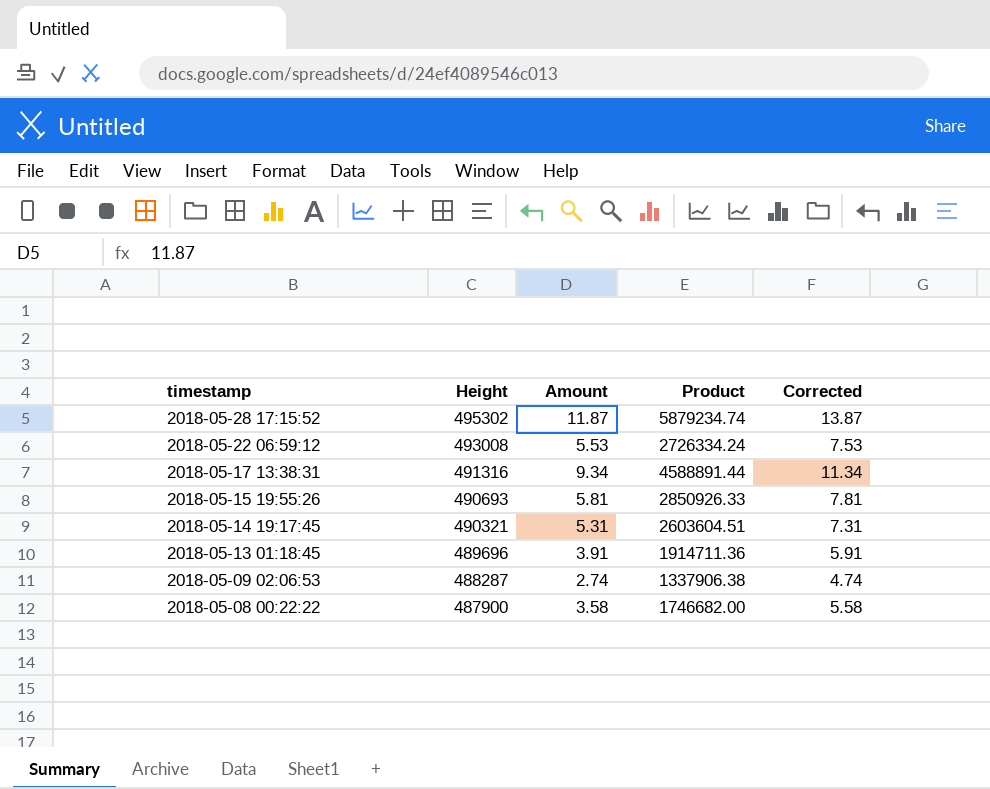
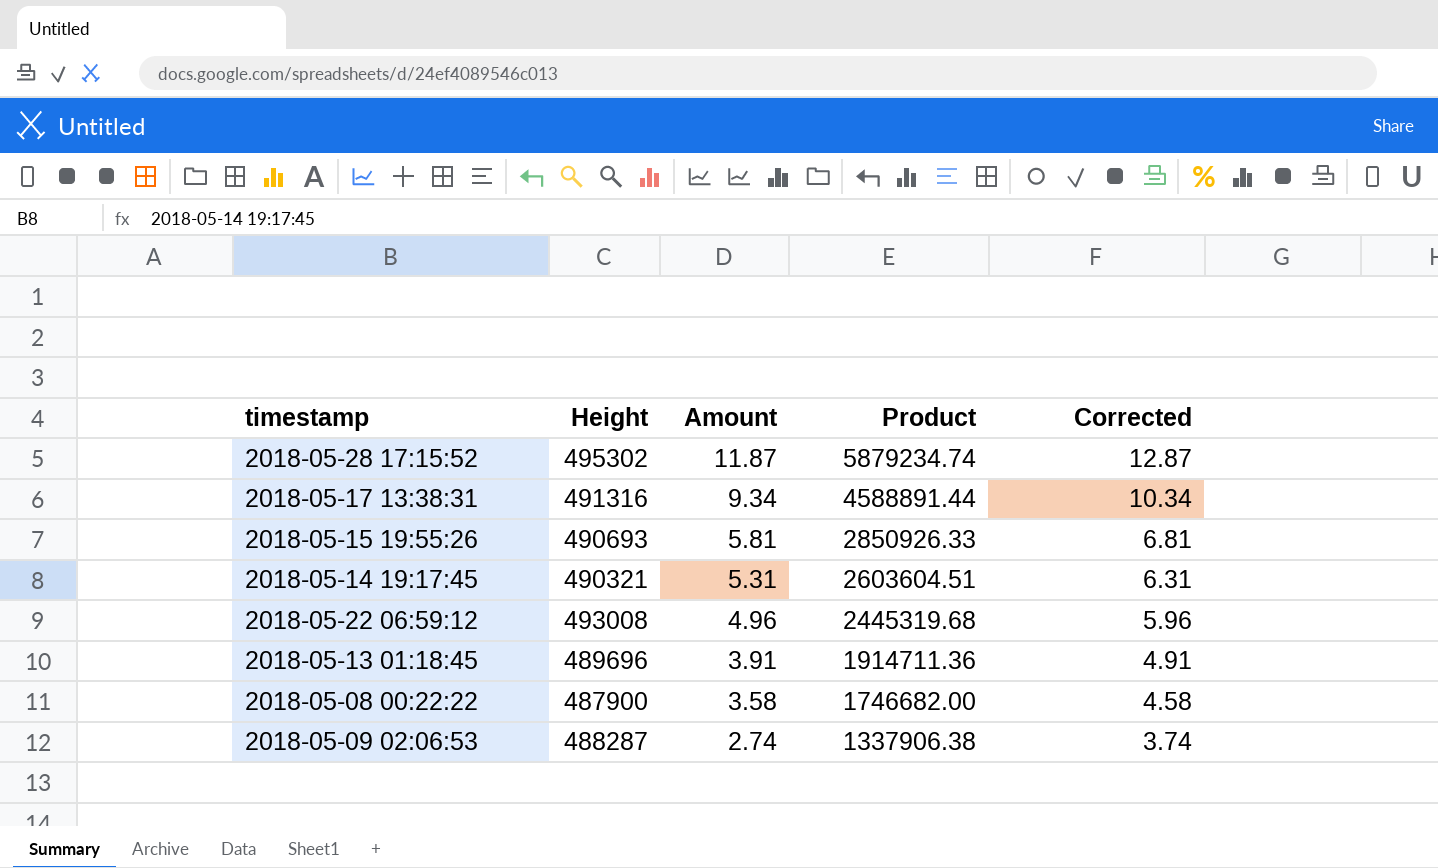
row order: timestamp descending -> Amount descending
column Corrected | formula: [Amount] + 2 -> [Amount] + 1
2018-05-22 06:59:12 | Amount: 5.53 -> 4.96
2018-05-22 06:59:12 | Product: 2726334.24 -> 2445319.68

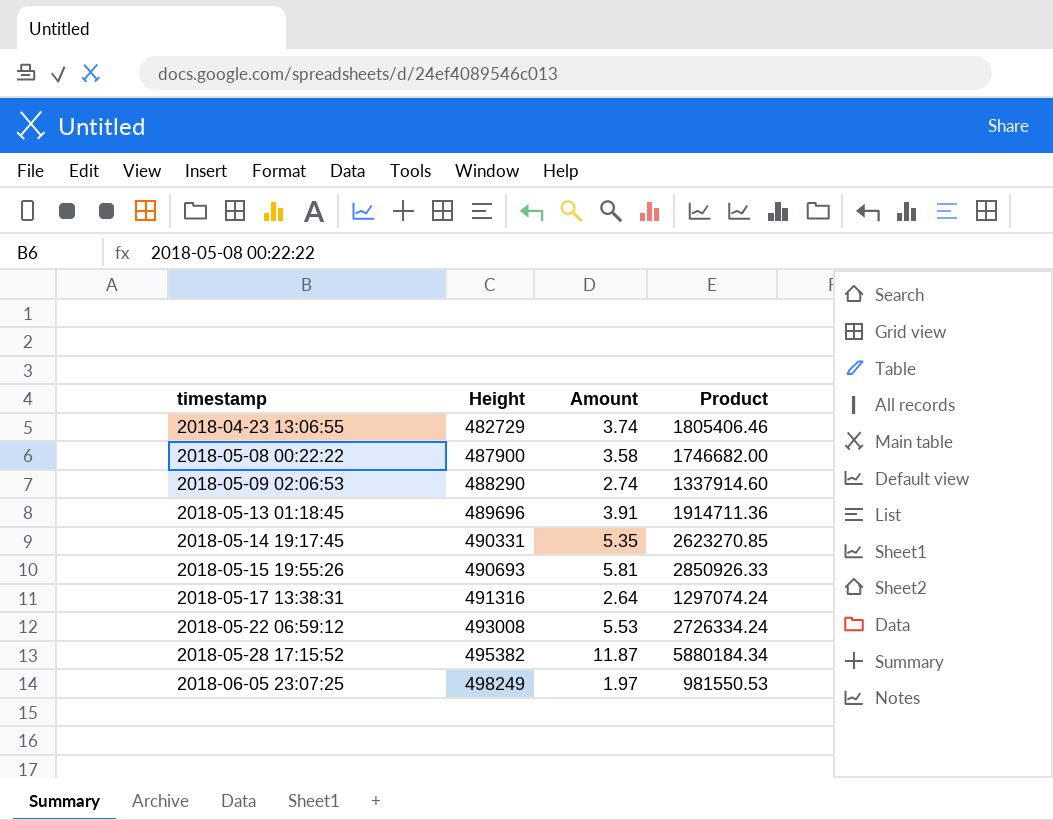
row order: Amount descending -> timestamp ascending
column Corrected | formula: [Amount] + 1 -> none
row 2018-04-23 13:06:55: none -> 482729 | 3.74 | 1805406.46
2018-05-09 02:06:53 | Height: 488287 -> 488290
2018-05-09 02:06:53 | Product: 1337906.38 -> 1337914.60
2018-05-14 19:17:45 | Height: 490321 -> 490331
2018-05-14 19:17:45 | Amount: 5.31 -> 5.35
2018-05-14 19:17:45 | Product: 2603604.51 -> 2623270.85
2018-05-17 13:38:31 | Amount: 9.34 -> 2.64
2018-05-17 13:38:31 | Product: 4588891.44 -> 1297074.24
2018-05-22 06:59:12 | Amount: 4.96 -> 5.53
2018-05-22 06:59:12 | Product: 2445319.68 -> 2726334.24
2018-05-28 17:15:52 | Height: 495302 -> 495382
2018-05-28 17:15:52 | Product: 5879234.74 -> 5880184.34
row 2018-06-05 23:07:25: none -> 498249 | 1.97 | 981550.53

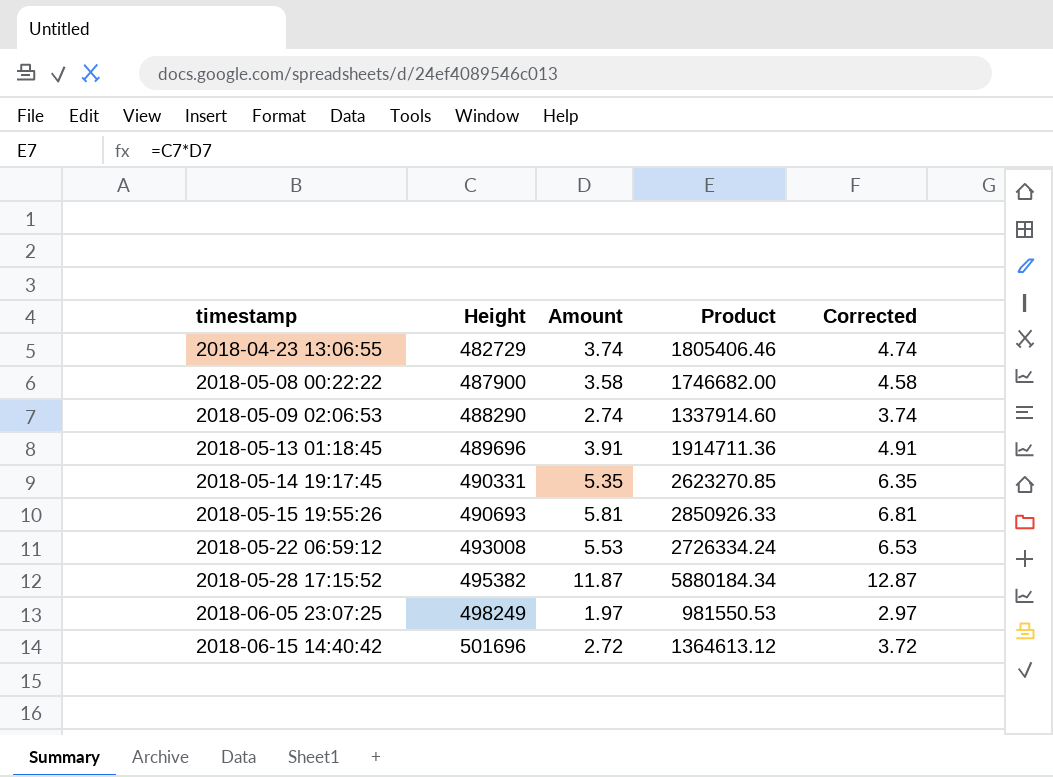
column Corrected | formula: none -> [Amount] + 1
row 2018-05-17 13:38:31: 491316 | 2.64 | 1297074.24 -> none
row 2018-06-15 14:40:42: none -> 501696 | 2.72 | 1364613.12 | 3.72

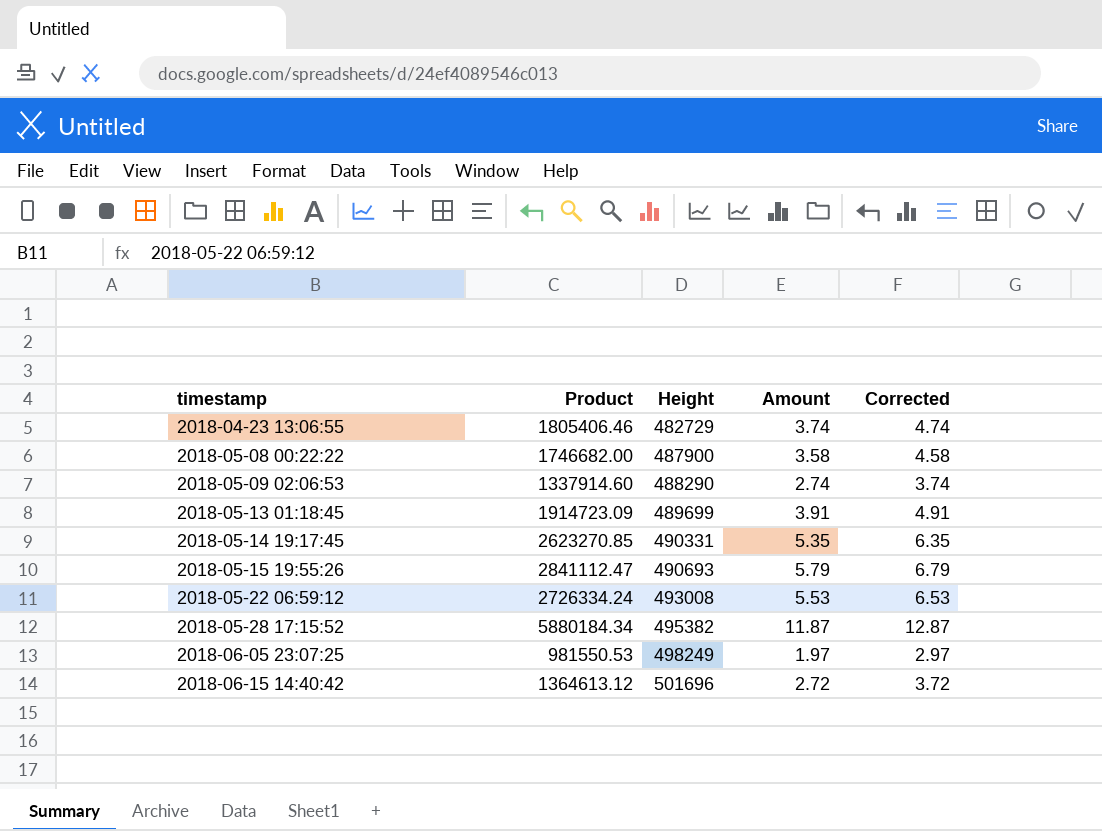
column Product | position: 4 -> 2
2018-05-13 01:18:45 | Product: 1914711.36 -> 1914723.09
2018-05-13 01:18:45 | Height: 489696 -> 489699
2018-05-15 19:55:26 | Product: 2850926.33 -> 2841112.47
2018-05-15 19:55:26 | Amount: 5.81 -> 5.79
2018-05-15 19:55:26 | Corrected: 6.81 -> 6.79

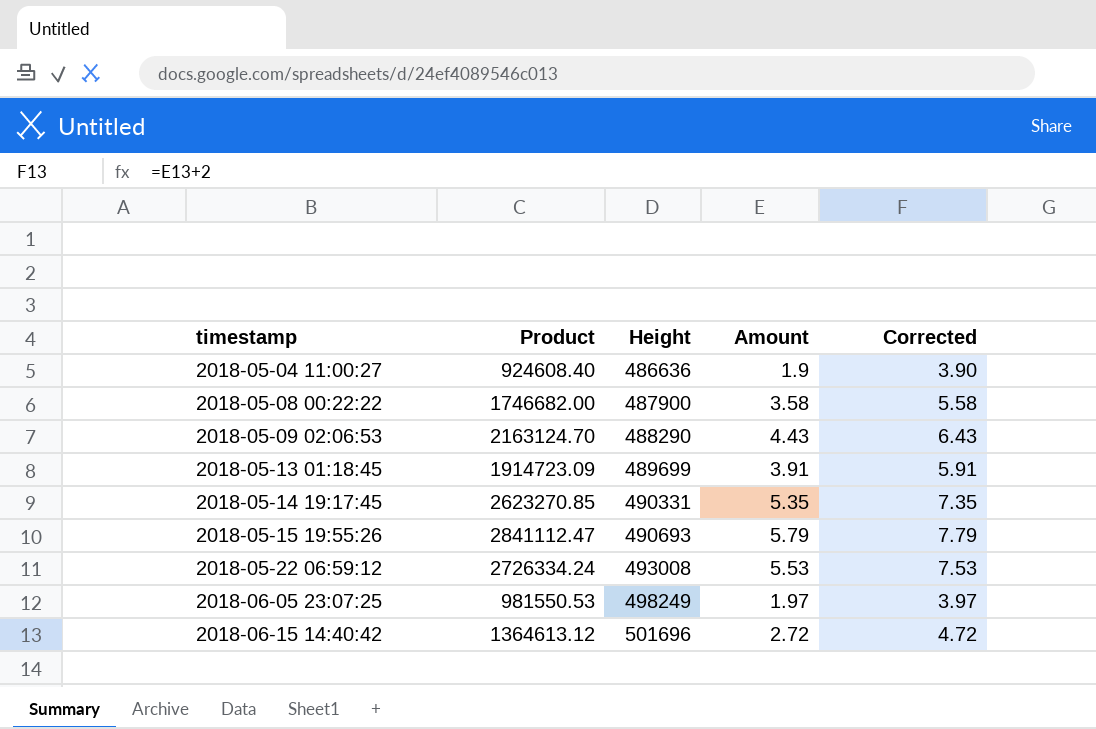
column Corrected | formula: [Amount] + 1 -> [Amount] + 2
row 2018-04-23 13:06:55: 1805406.46 | 482729 | 3.74 | 4.74 -> none
row 2018-05-28 17:15:52: 5880184.34 | 495382 | 11.87 | 12.87 -> none
row 2018-05-04 11:00:27: none -> 924608.40 | 486636 | 1.9 | 3.90
2018-05-09 02:06:53 | Product: 1337914.60 -> 2163124.70
2018-05-09 02:06:53 | Amount: 2.74 -> 4.43

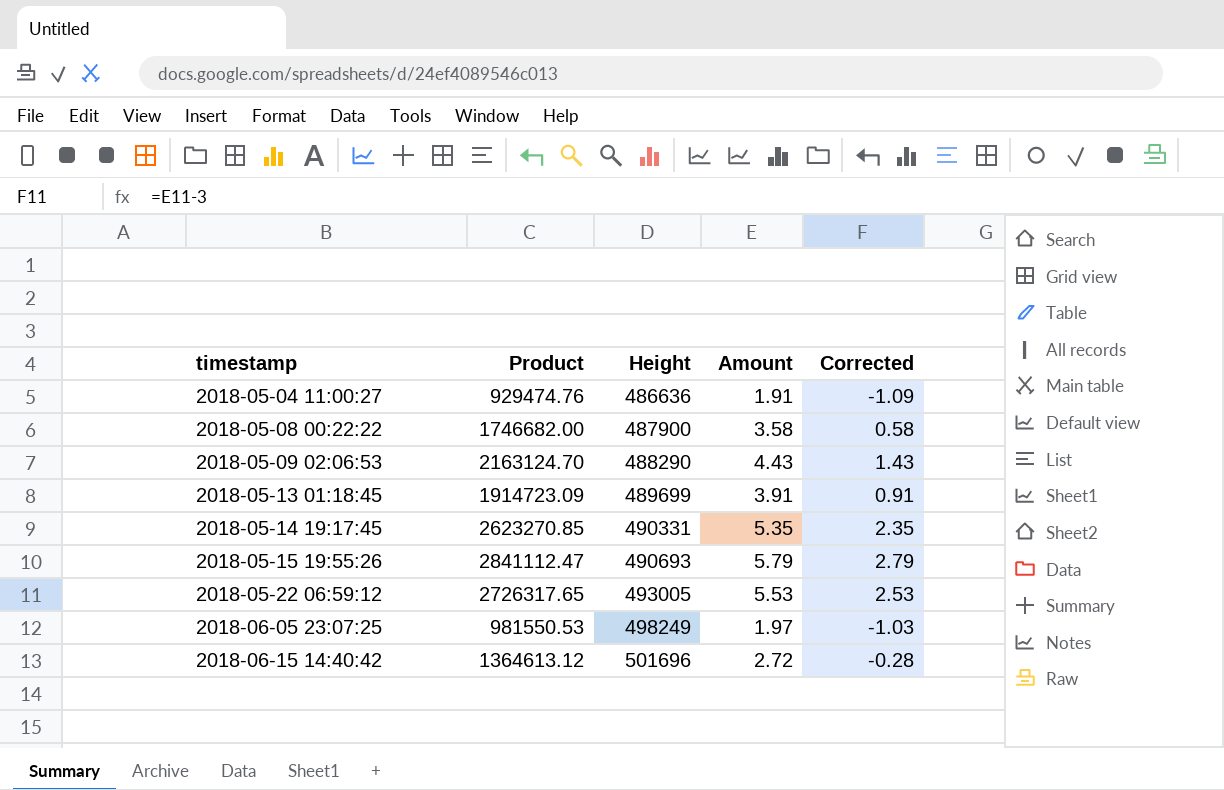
column Corrected | formula: [Amount] + 2 -> [Amount] - 3
2018-05-04 11:00:27 | Product: 924608.40 -> 929474.76
2018-05-04 11:00:27 | Amount: 1.9 -> 1.91
2018-05-22 06:59:12 | Product: 2726334.24 -> 2726317.65
2018-05-22 06:59:12 | Height: 493008 -> 493005

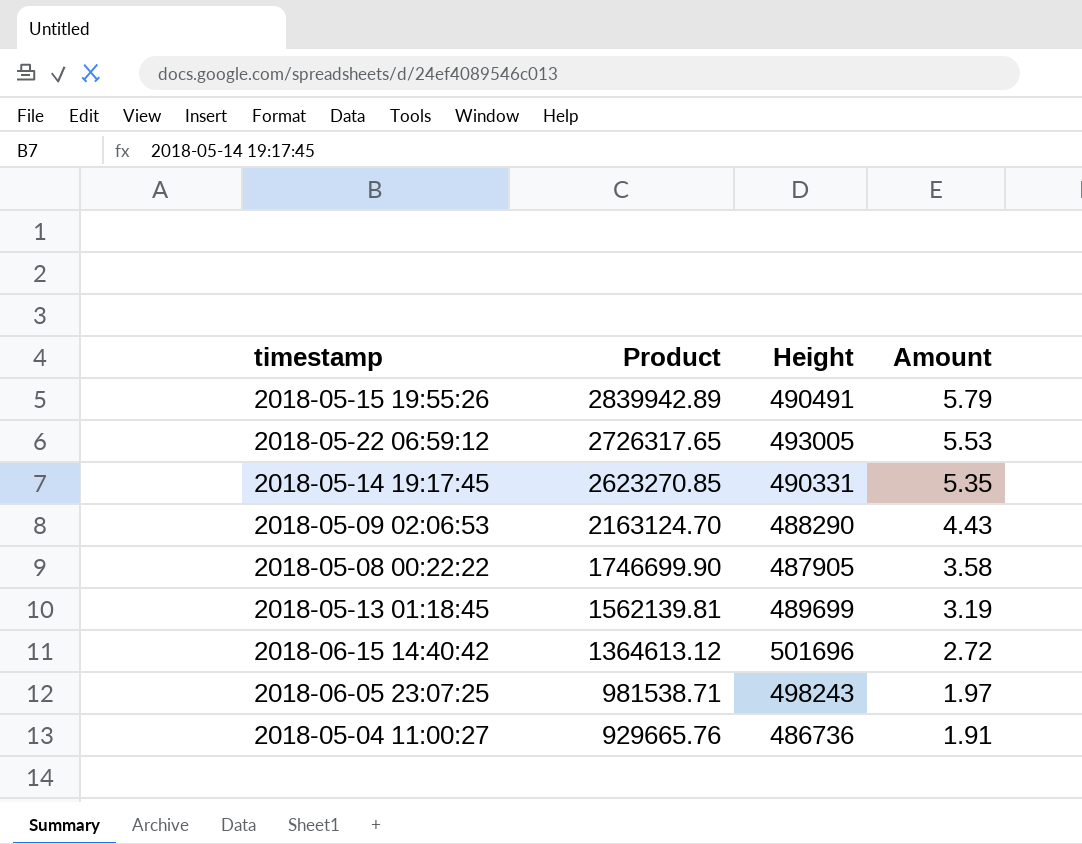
row order: timestamp ascending -> Product descending
column Corrected | formula: [Amount] - 3 -> none
2018-05-15 19:55:26 | Product: 2841112.47 -> 2839942.89
2018-05-15 19:55:26 | Height: 490693 -> 490491
2018-05-08 00:22:22 | Product: 1746682.00 -> 1746699.90
2018-05-08 00:22:22 | Height: 487900 -> 487905
2018-05-13 01:18:45 | Product: 1914723.09 -> 1562139.81
2018-05-13 01:18:45 | Amount: 3.91 -> 3.19
2018-06-05 23:07:25 | Product: 981550.53 -> 981538.71
2018-06-05 23:07:25 | Height: 498249 -> 498243
2018-05-04 11:00:27 | Product: 929474.76 -> 929665.76
2018-05-04 11:00:27 | Height: 486636 -> 486736

